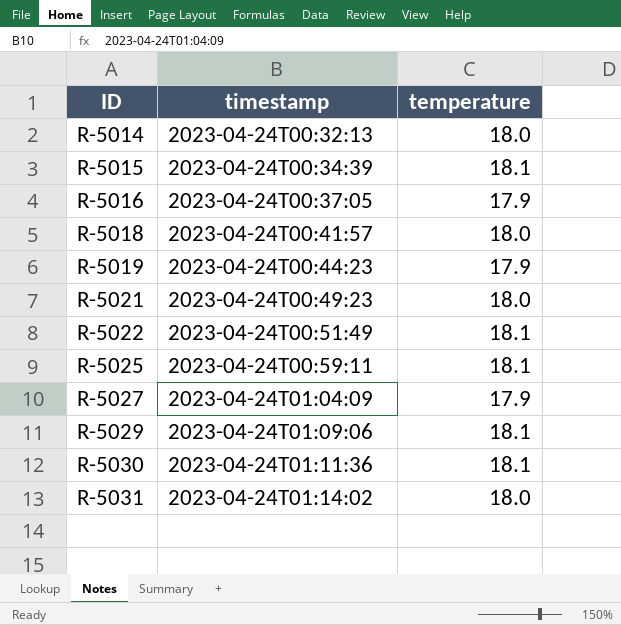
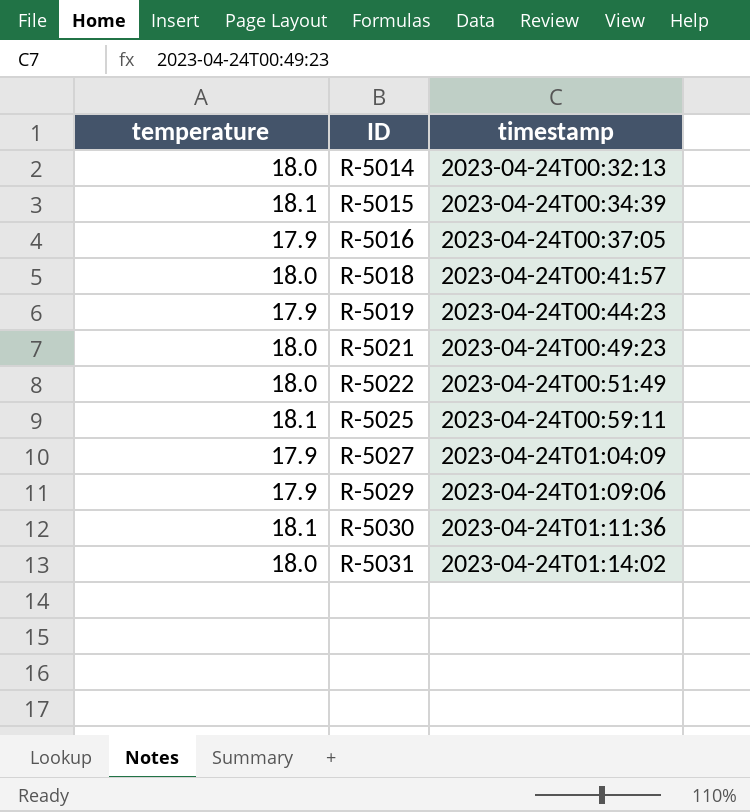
column temperature | position: 3 -> 1
R-5022 | temperature: 18.1 -> 18.0
R-5029 | temperature: 18.1 -> 17.9

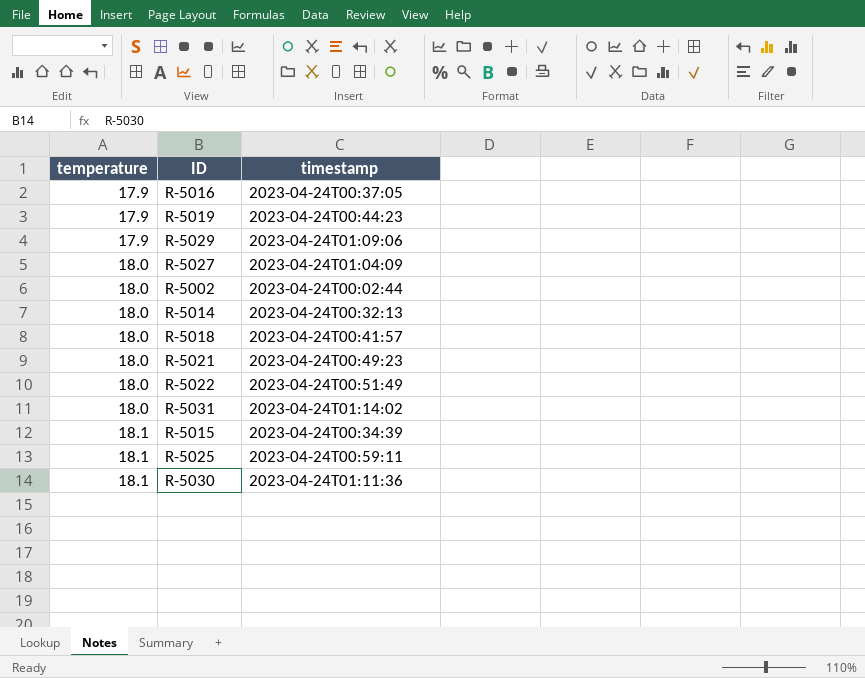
row order: ID ascending -> temperature ascending
R-5027 | temperature: 17.9 -> 18.0
row R-5002: none -> 18.0 | 2023-04-24T00:02:44

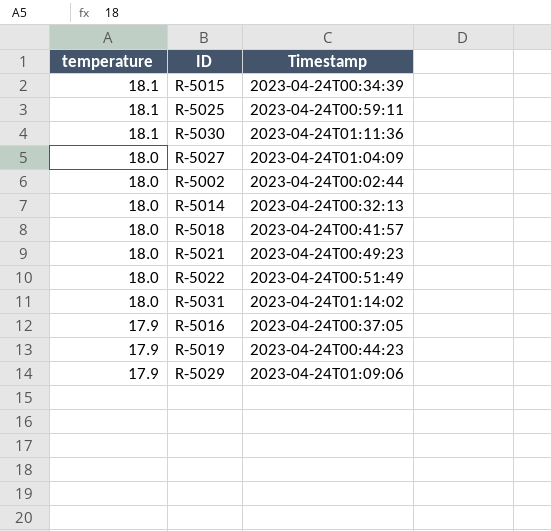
row order: temperature ascending -> temperature descending
column name: timestamp -> Timestamp

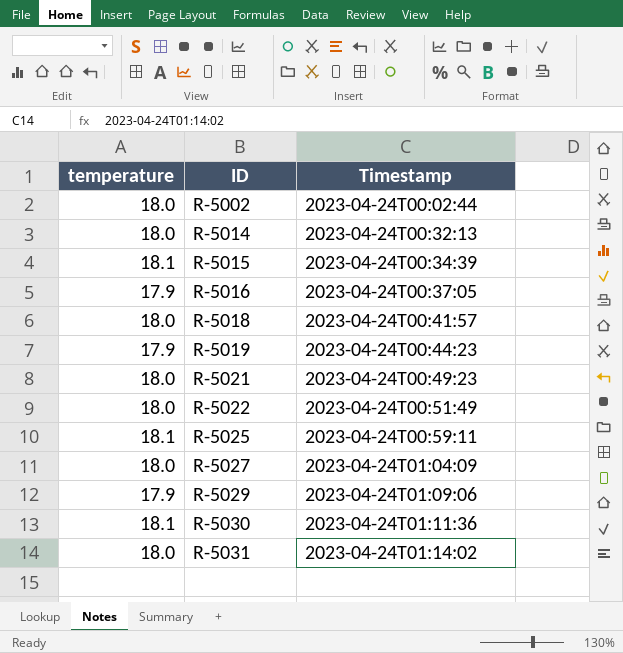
row order: temperature descending -> ID ascending

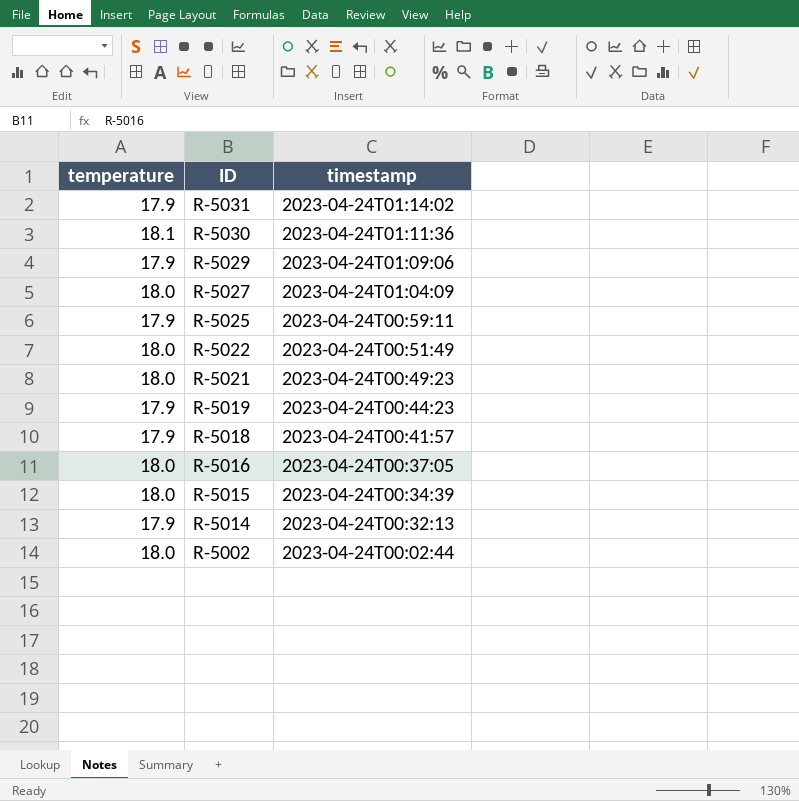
row order: ID ascending -> ID descending
column name: Timestamp -> timestamp
R-5031 | temperature: 18.0 -> 17.9
R-5025 | temperature: 18.1 -> 17.9
R-5018 | temperature: 18.0 -> 17.9
R-5016 | temperature: 17.9 -> 18.0
R-5015 | temperature: 18.1 -> 18.0
R-5014 | temperature: 18.0 -> 17.9

